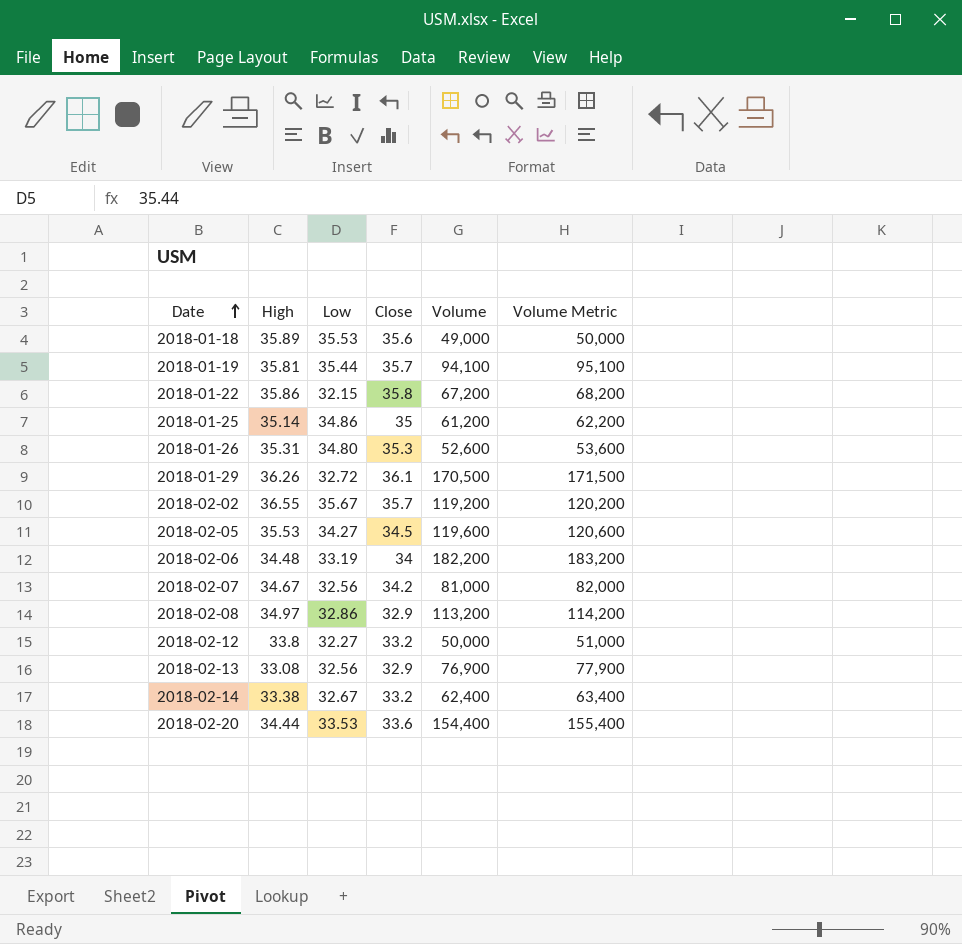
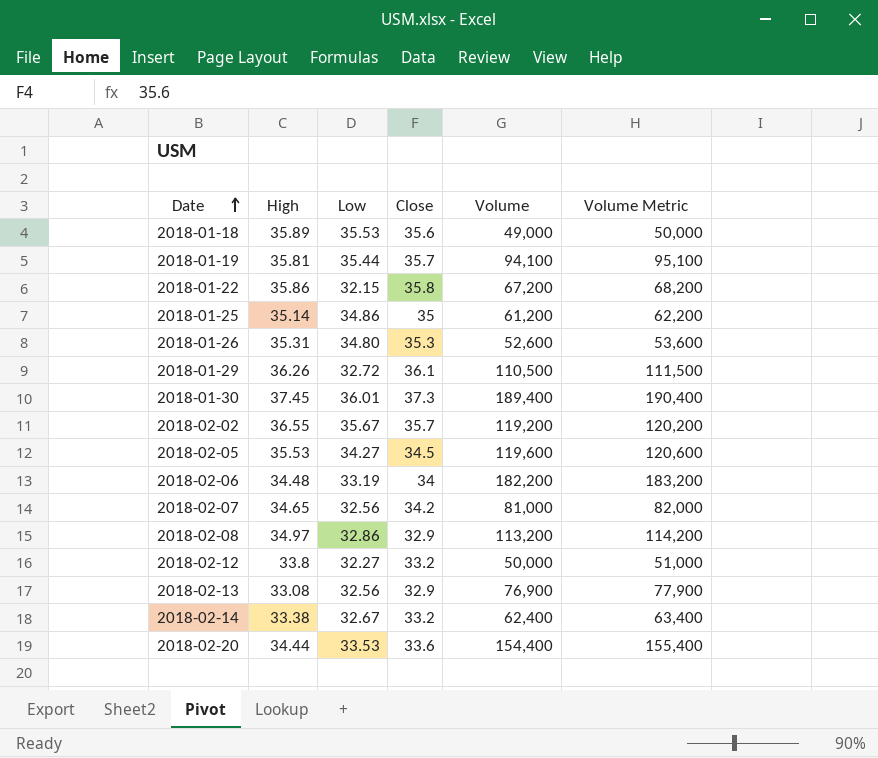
2018-01-29 | Volume: 170,500 -> 110,500
2018-01-29 | Volume Metric: 171,500 -> 111,500
row 2018-01-30: none -> 37.45 | 36.01 | 37.3 | 189,400 | 190,400
2018-02-07 | High: 34.67 -> 34.65

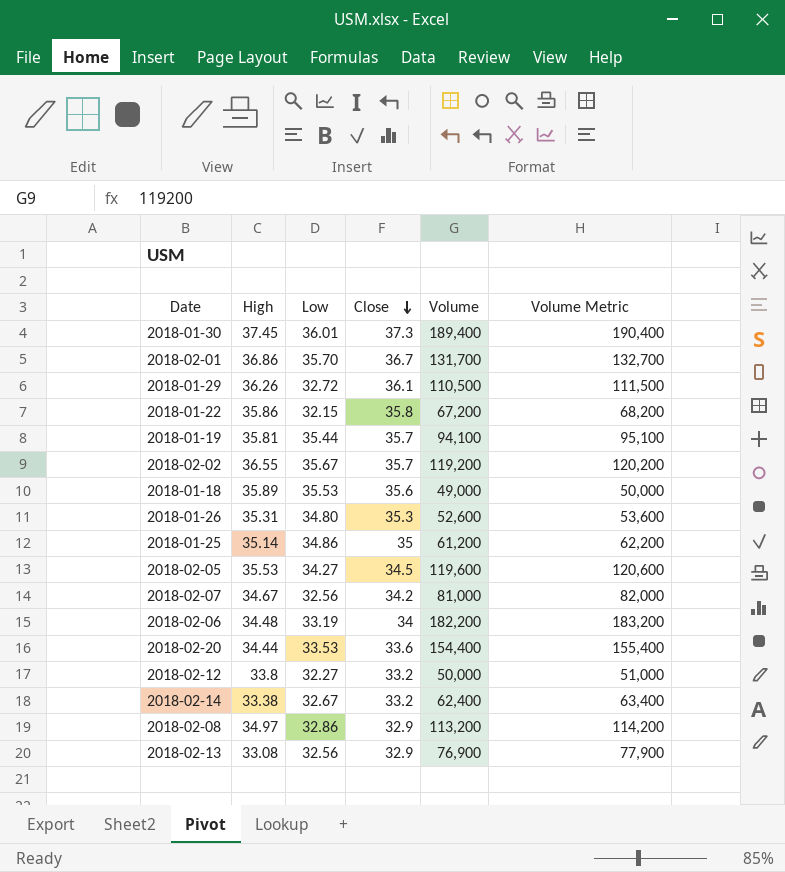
row order: Date ascending -> Close descending
row 2018-02-01: none -> 36.86 | 35.70 | 36.7 | 131,700 | 132,700
2018-02-07 | High: 34.65 -> 34.67

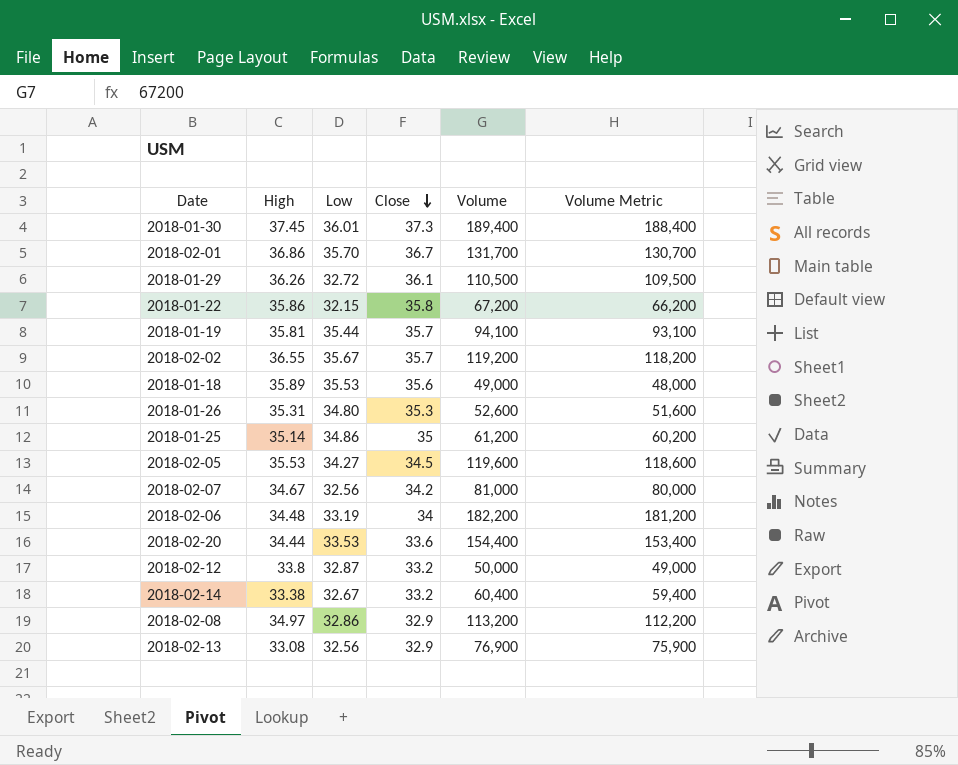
column Volume Metric | formula: [Volume] + 1000 -> [Volume] - 1000
2018-02-12 | Low: 32.27 -> 32.87
2018-02-14 | Volume: 62,400 -> 60,400

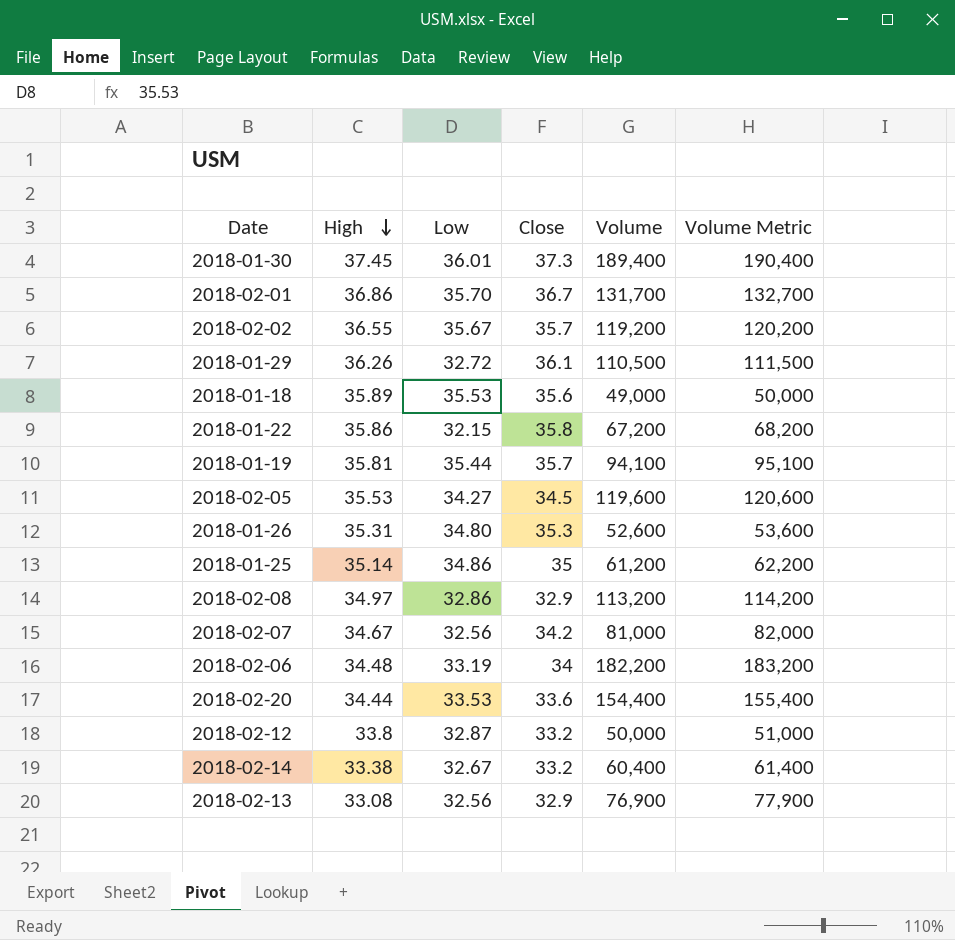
row order: Close descending -> High descending
column Volume Metric | formula: [Volume] - 1000 -> [Volume] + 1000

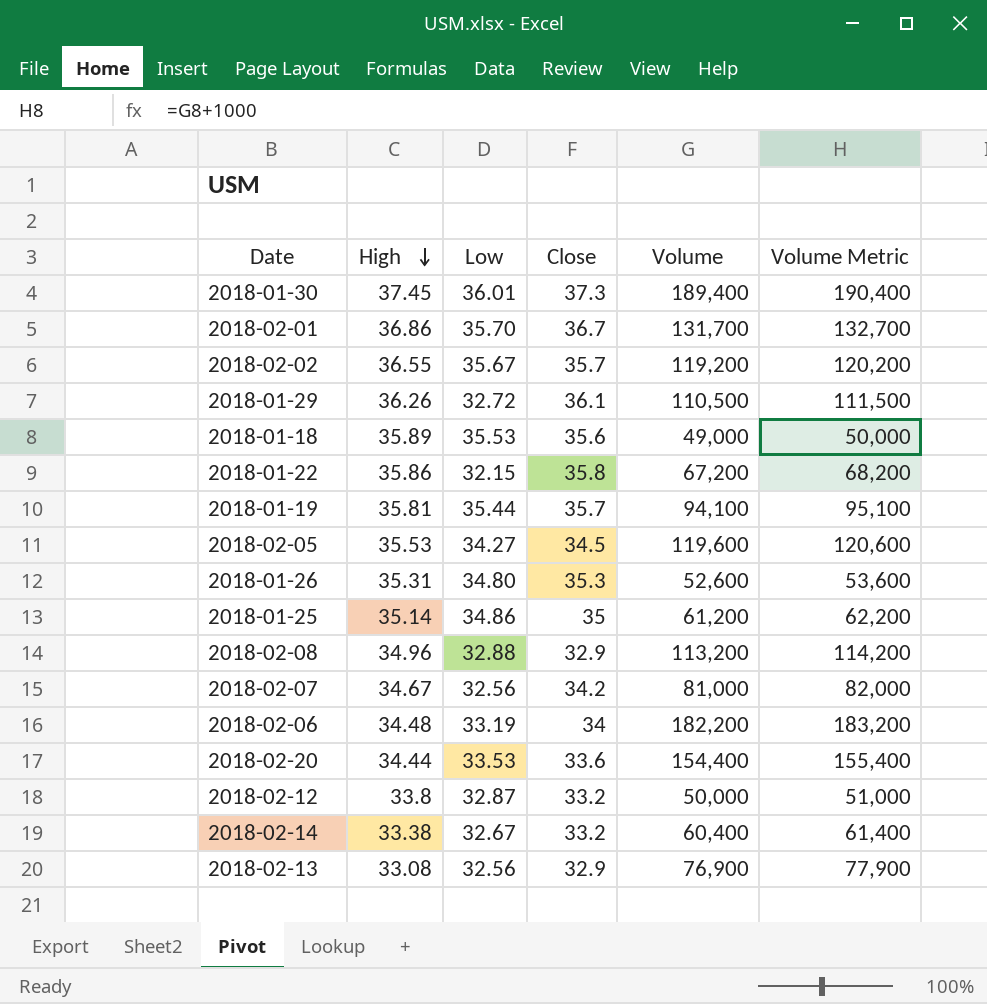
2018-02-08 | High: 34.97 -> 34.96
2018-02-08 | Low: 32.86 -> 32.88

